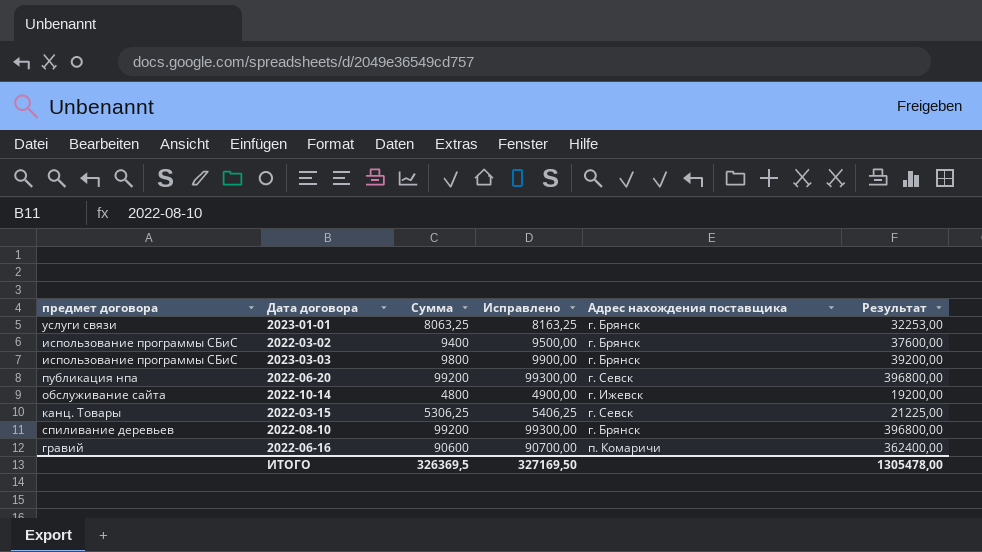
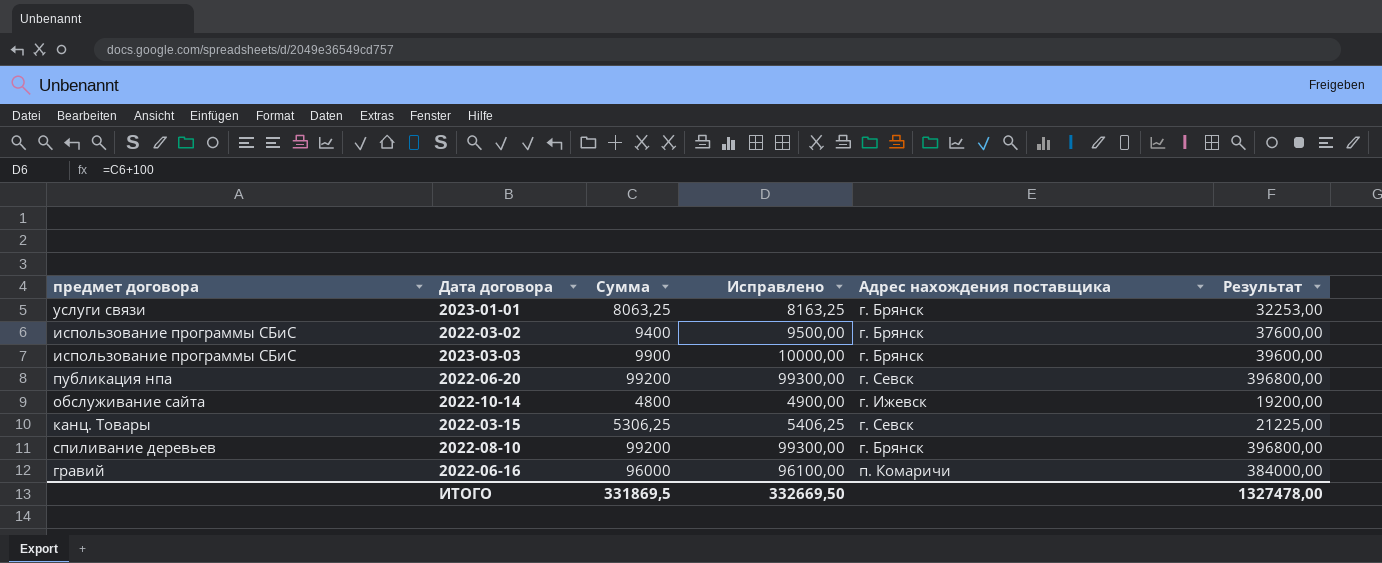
2023-03-03 | Сумма: 9800 -> 9900
2023-03-03 | Исправлено: 9900,00 -> 10000,00
2023-03-03 | Результат: 39200,00 -> 39600,00
2022-06-16 | Сумма: 90600 -> 96000
2022-06-16 | Исправлено: 90700,00 -> 96100,00
2022-06-16 | Результат: 362400,00 -> 384000,00
ИТОГО | Сумма: 326369,5 -> 331869,5
ИТОГО | Исправлено: 327169,50 -> 332669,50
ИТОГО | Результат: 1305478,00 -> 1327478,00

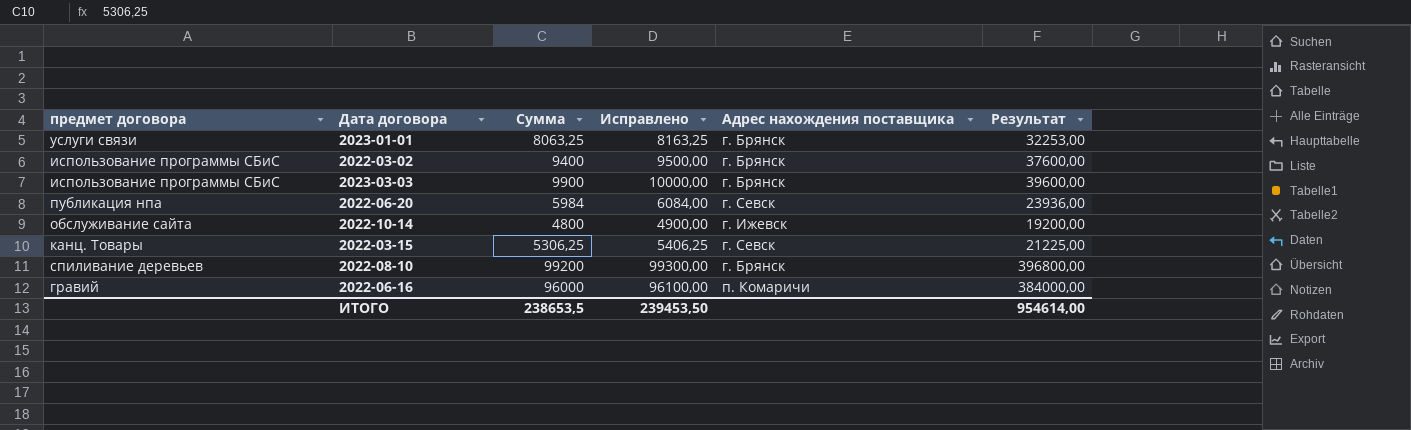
2022-06-20 | Сумма: 99200 -> 5984
2022-06-20 | Исправлено: 99300,00 -> 6084,00
2022-06-20 | Результат: 396800,00 -> 23936,00
ИТОГО | Сумма: 331869,5 -> 238653,5
ИТОГО | Исправлено: 332669,50 -> 239453,50
ИТОГО | Результат: 1327478,00 -> 954614,00

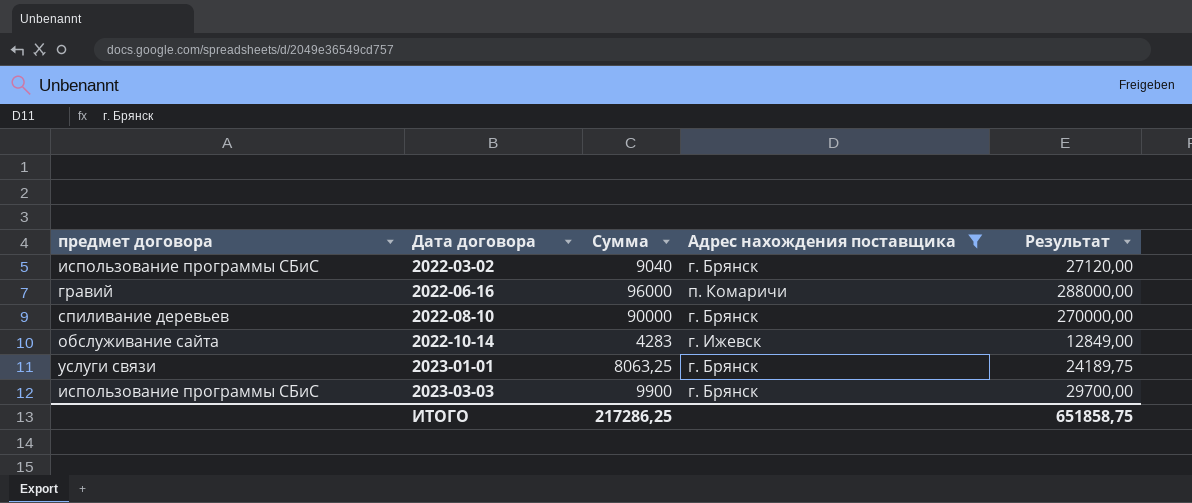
filter: none -> Адрес нахождения поставщика != г. Севск
row order: none -> Дата договора ascending
column Исправлено | formula: [Сумма] + 100 -> none
column Результат | formula: [Сумма] * 4 -> [Сумма] * 3
2022-03-02 | Сумма: 9400 -> 9040
2022-08-10 | Сумма: 99200 -> 90000
2022-10-14 | Сумма: 4800 -> 4283
ИТОГО | Сумма: 238653,5 -> 217286,25
ИТОГО | Результат: 954614,00 -> 651858,75

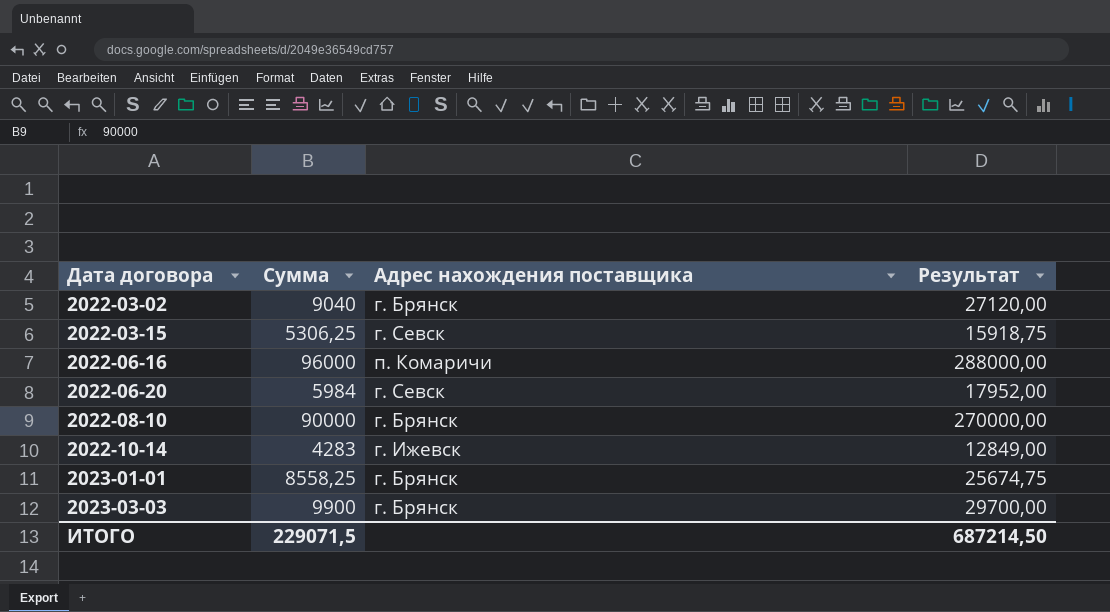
filter: Адрес нахождения поставщика != г. Севск -> none
column предмет договора | position: 1 -> none
2023-01-01 | Сумма: 8063,25 -> 8558,25
2023-01-01 | Результат: 24189,75 -> 25674,75
ИТОГО | Сумма: 217286,25 -> 229071,5
ИТОГО | Результат: 651858,75 -> 687214,50

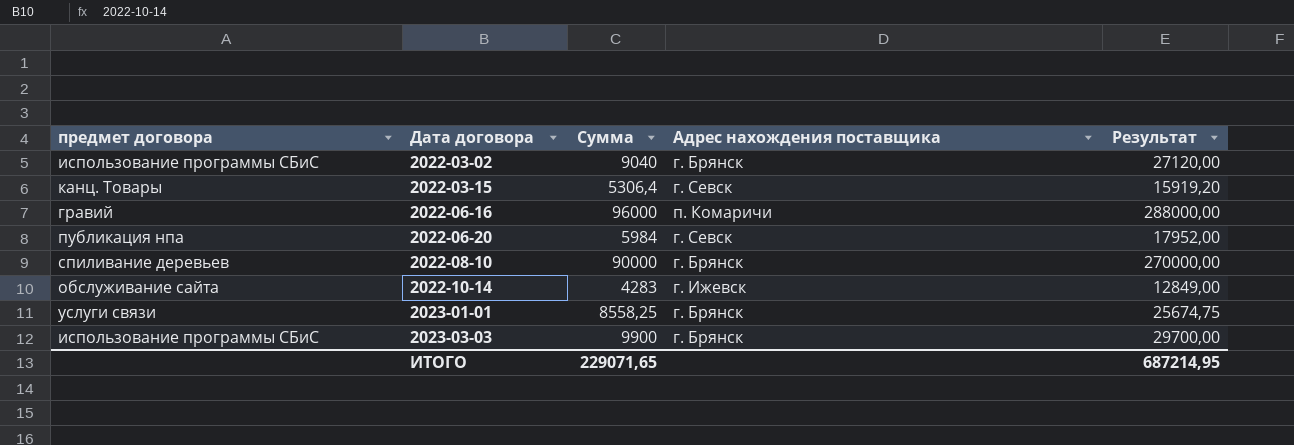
column предмет договора | position: none -> 1
2022-03-15 | Сумма: 5306,25 -> 5306,4
2022-03-15 | Результат: 15918,75 -> 15919,20
ИТОГО | Сумма: 229071,5 -> 229071,65
ИТОГО | Результат: 687214,50 -> 687214,95

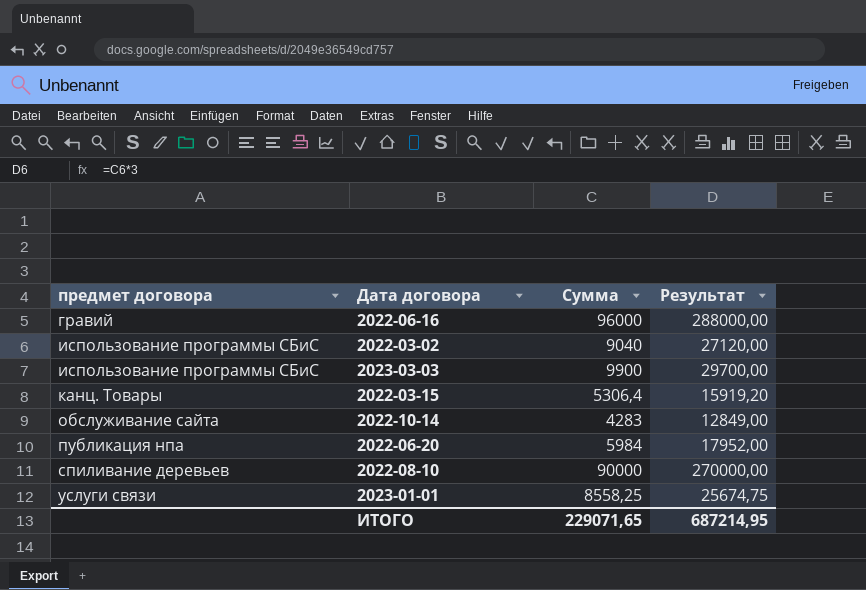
row order: Дата договора ascending -> предмет договора ascending
column Адрес нахождения поставщика | position: 4 -> none

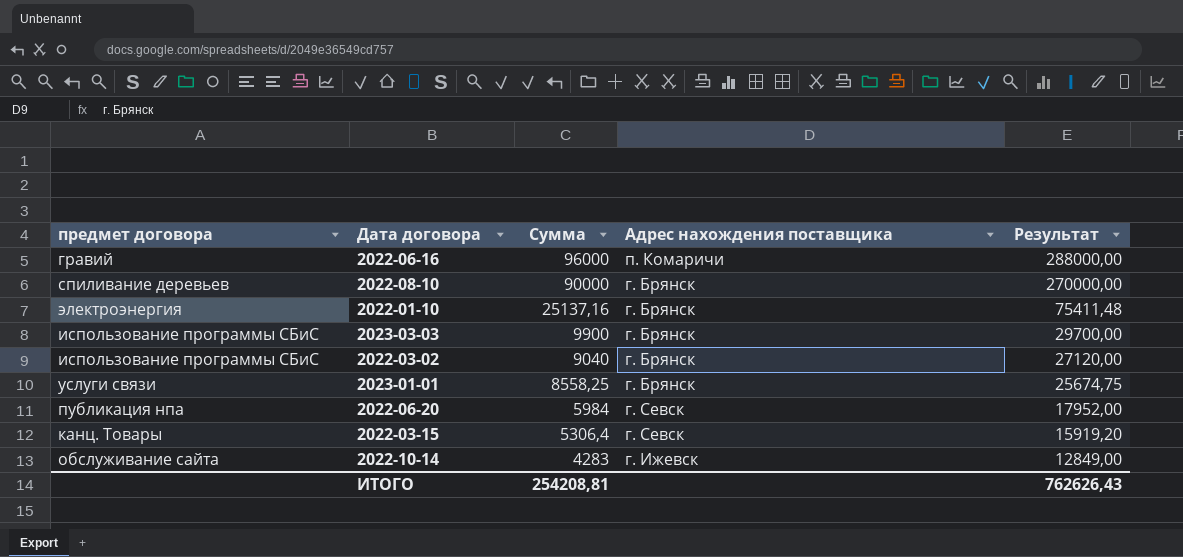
row order: предмет договора ascending -> Сумма descending
column Адрес нахождения поставщика | position: none -> 4
row 2022-01-10: none -> электроэнергия | 25137,16 | г. Брянск | 75411,48
ИТОГО | Сумма: 229071,65 -> 254208,81
ИТОГО | Результат: 687214,95 -> 762626,43

